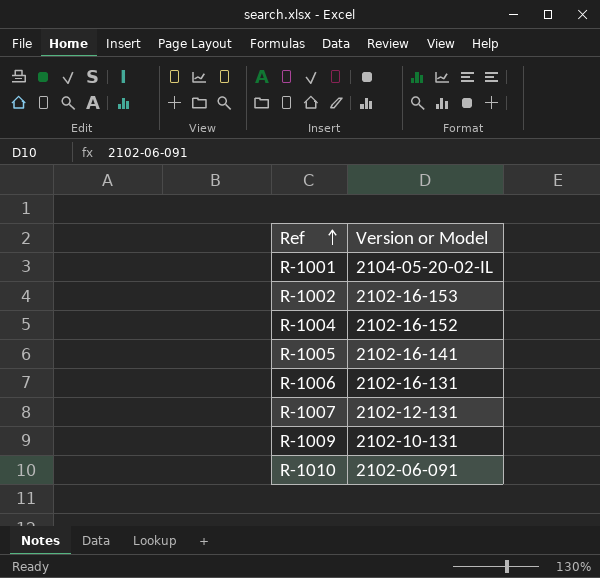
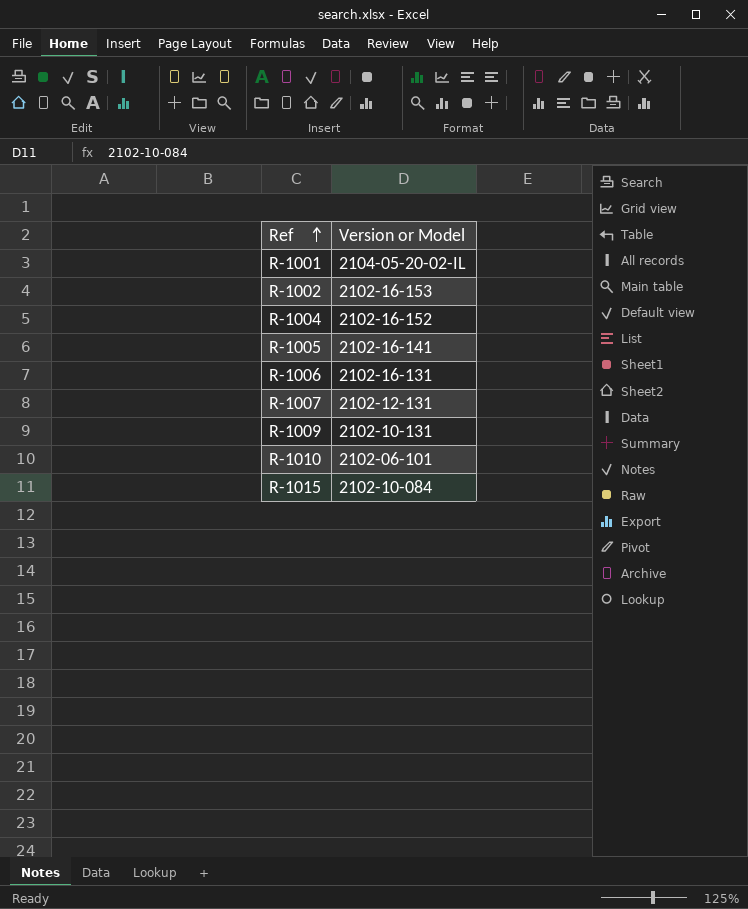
R-1010 | Version or Model: 2102-06-091 -> 2102-06-101
row R-1015: none -> 2102-10-084

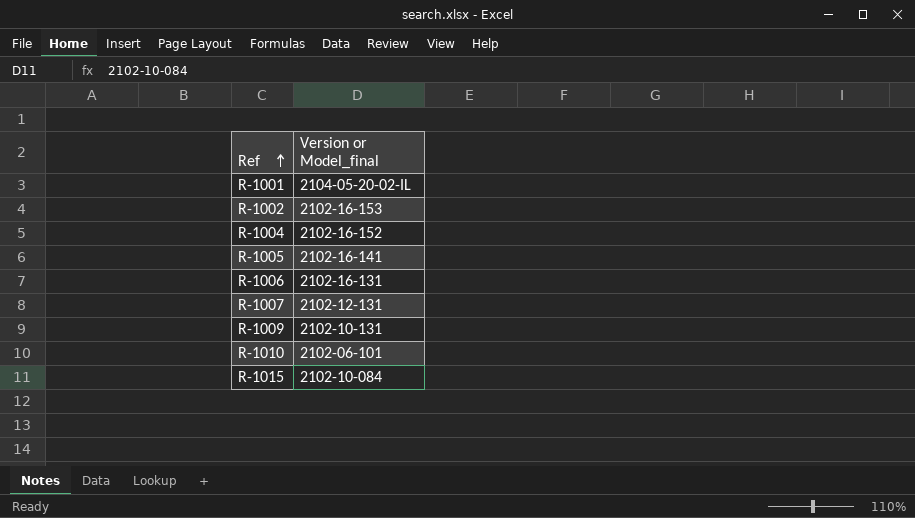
column name: Version or Model -> Version or Model_final

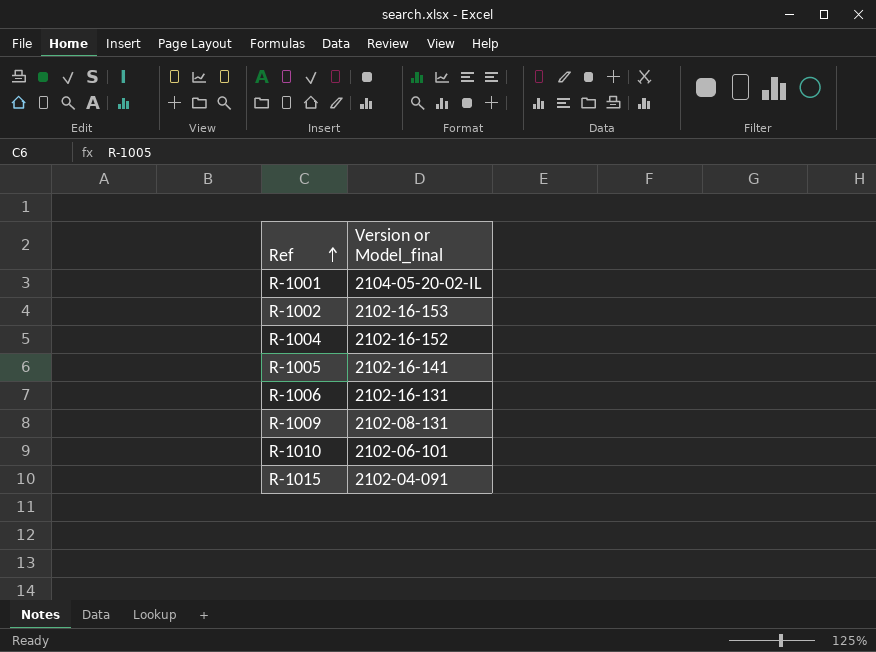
row R-1007: 2102-12-131 -> none
R-1009 | Version or Model_final: 2102-10-131 -> 2102-08-131
R-1015 | Version or Model_final: 2102-10-084 -> 2102-04-091

